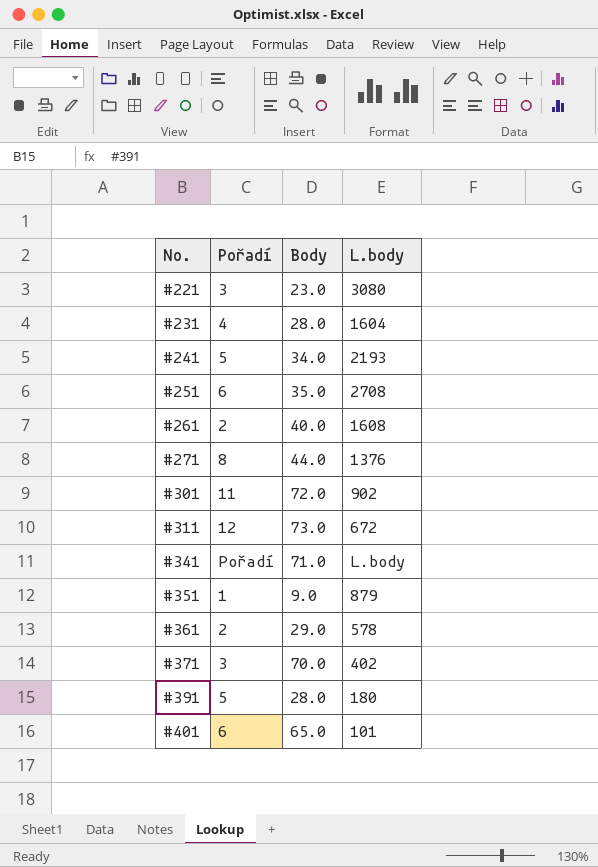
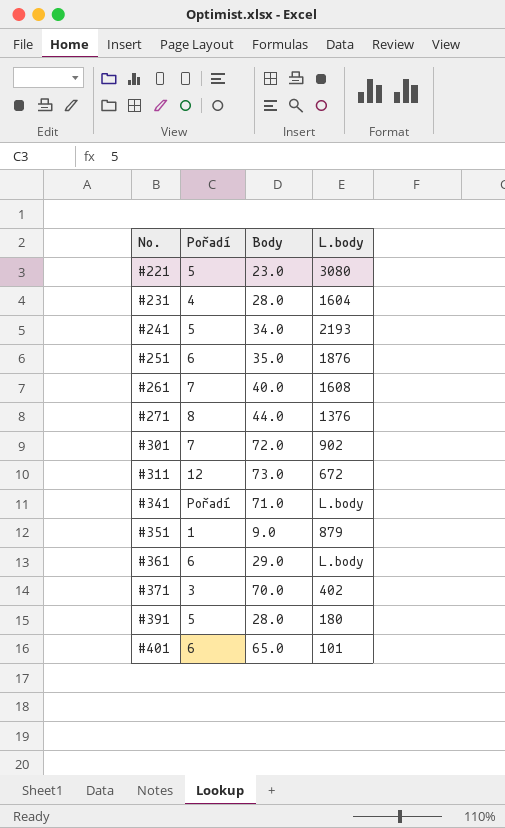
#221 | Pořadí: 3 -> 5
#251 | L.body: 2708 -> 1876
#261 | Pořadí: 2 -> 7
#301 | Pořadí: 11 -> 7
#361 | Pořadí: 2 -> 6
#361 | L.body: 578 -> L.body

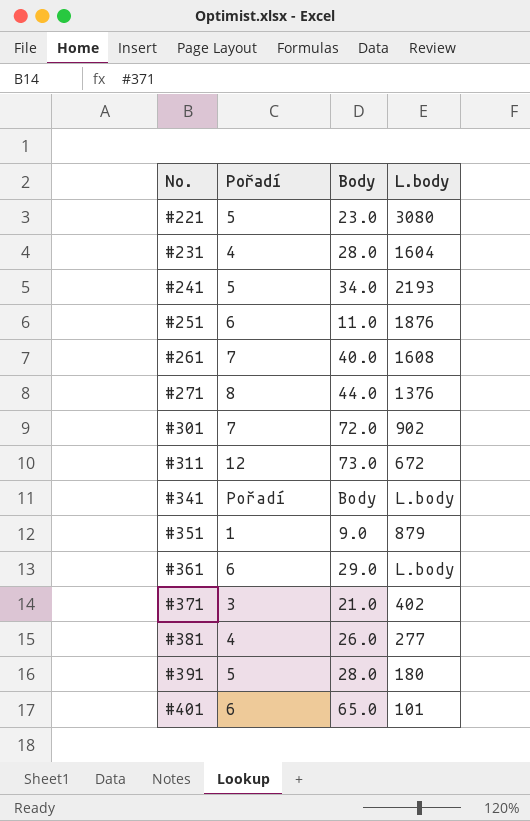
#251 | Body: 35.0 -> 11.0
#341 | Body: 71.0 -> Body
#371 | Body: 70.0 -> 21.0
row #381: none -> 4 | 26.0 | 277

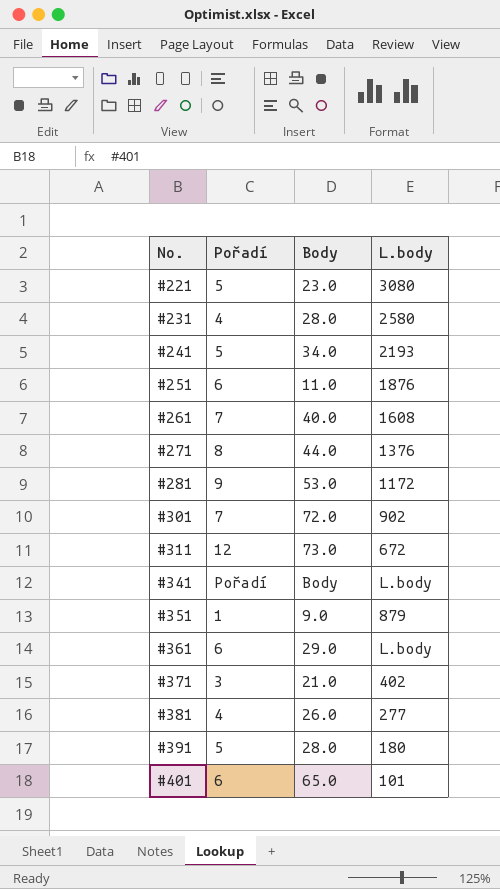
#231 | L.body: 1604 -> 2580
row #281: none -> 9 | 53.0 | 1172

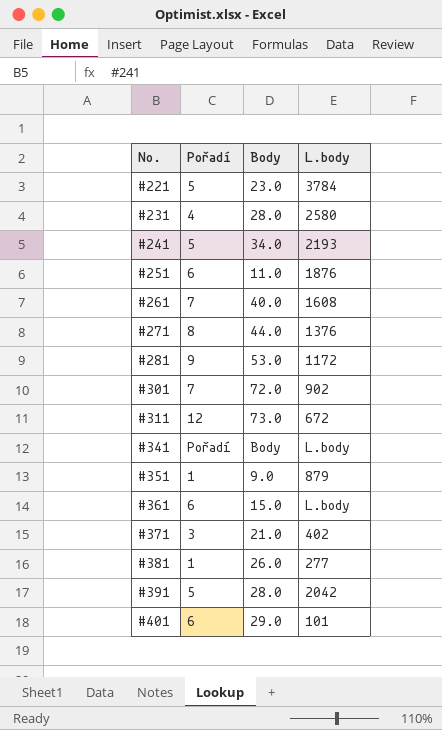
#221 | L.body: 3080 -> 3784
#361 | Body: 29.0 -> 15.0
#381 | Pořadí: 4 -> 1
#391 | L.body: 180 -> 2042
#401 | Body: 65.0 -> 29.0

